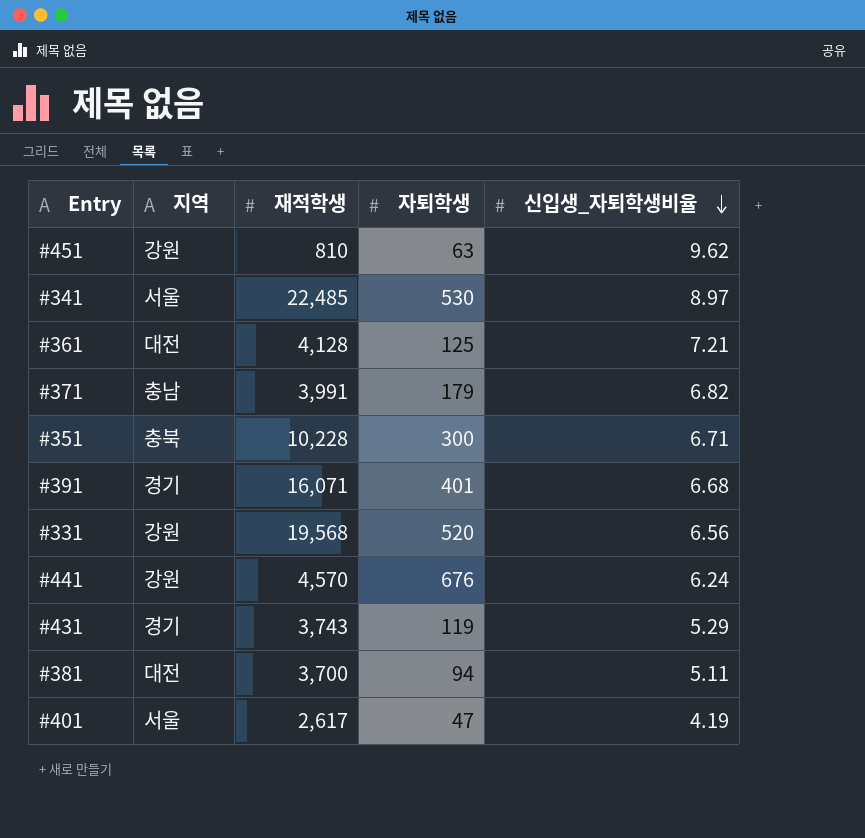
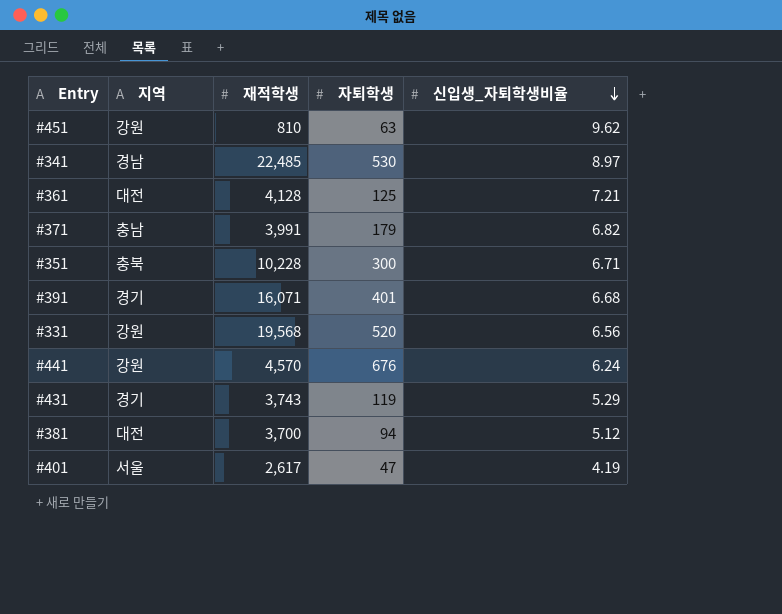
#341 | 지역: 서울 -> 경남
#381 | 신입생_자퇴학생비율: 5.11 -> 5.12

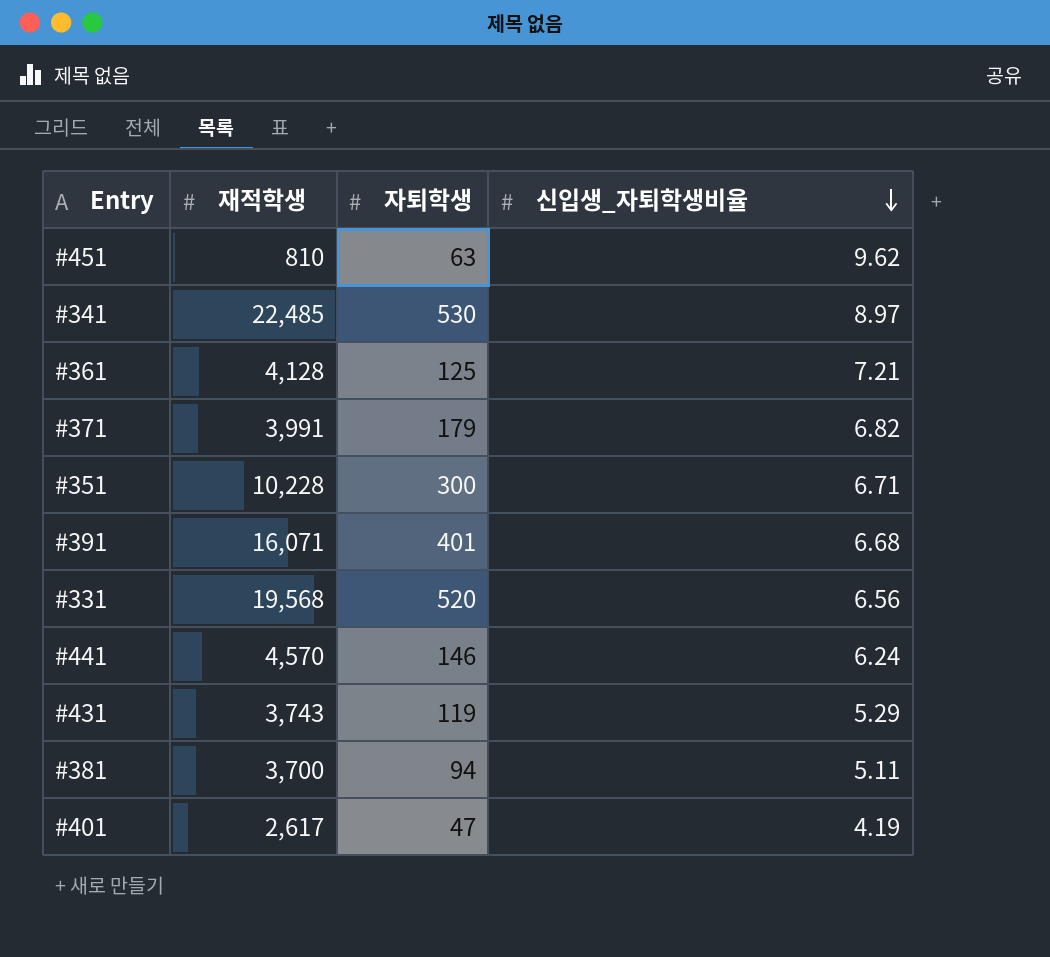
column 지역 | position: 2 -> none
#441 | 자퇴학생: 676 -> 146
#381 | 신입생_자퇴학생비율: 5.12 -> 5.11

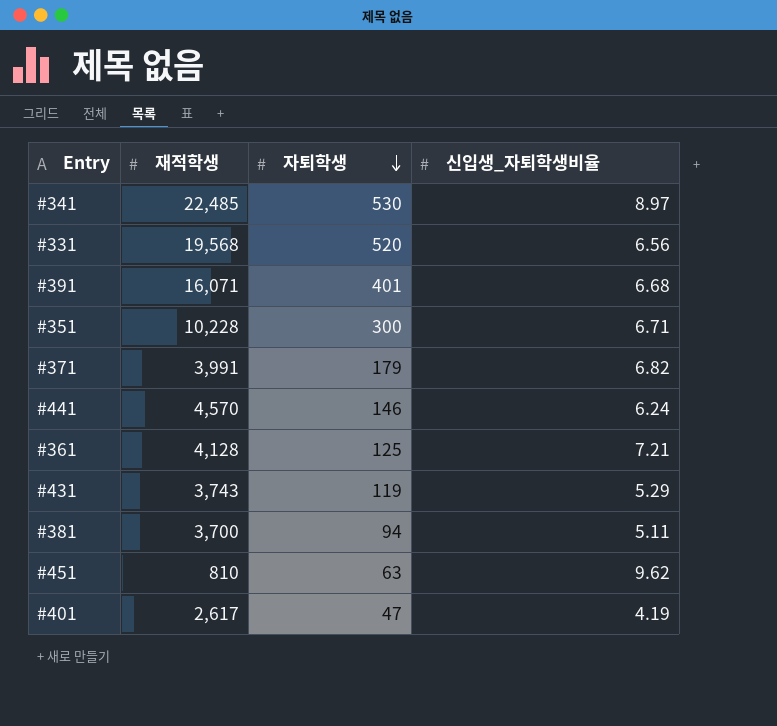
row order: 신입생_자퇴학생비율 descending -> 자퇴학생 descending

